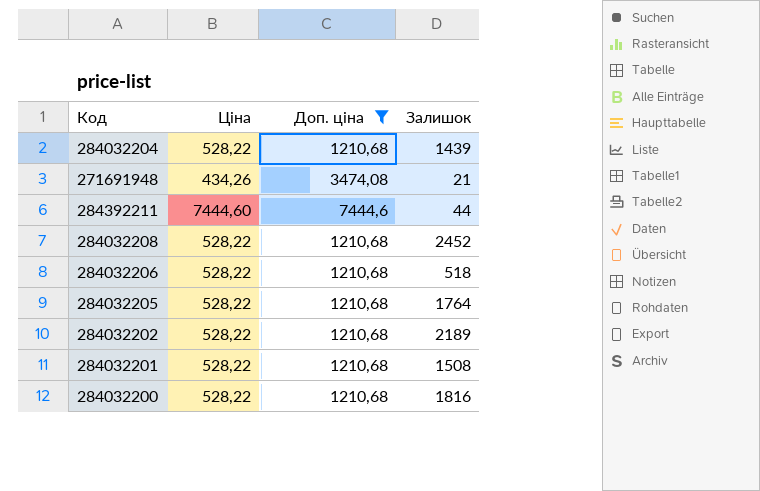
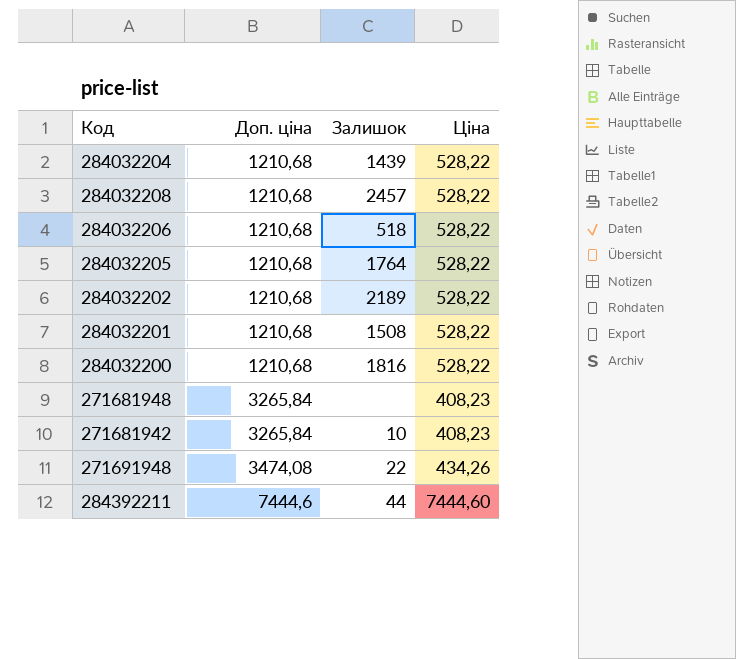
filter: Доп. ціна != 3265,84 -> none
row order: none -> Доп. ціна ascending
column Ціна | position: 2 -> 4
284032208 | Залишок: 2452 -> 2457
271691948 | Залишок: 21 -> 22

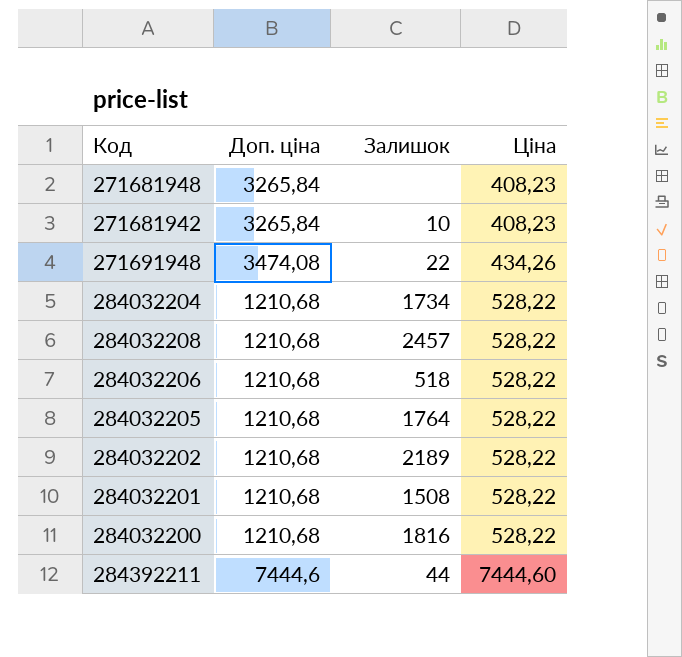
row order: Доп. ціна ascending -> Ціна ascending
284032204 | Залишок: 1439 -> 1734

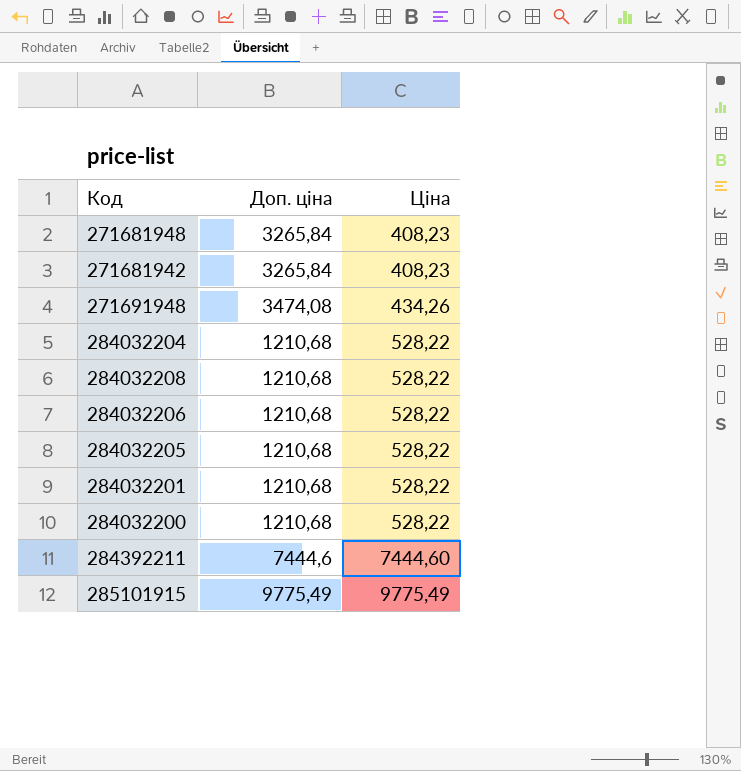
column Залишок | position: 3 -> none
row 284032202: 1210,68 | 2189 | 528,22 -> none
row 285101915: none -> 9775,49 | 9775,49

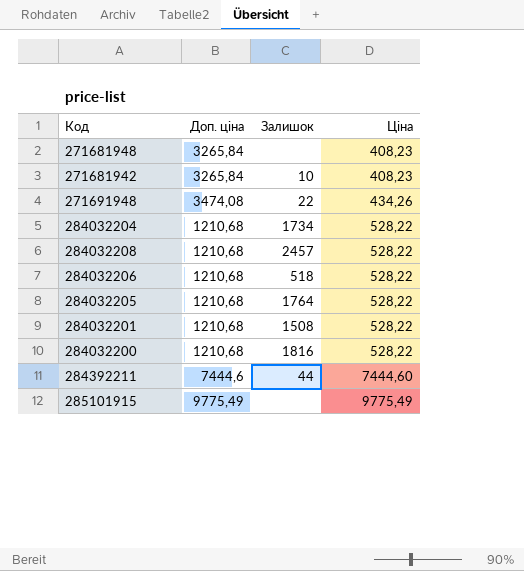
column Залишок | position: none -> 3

